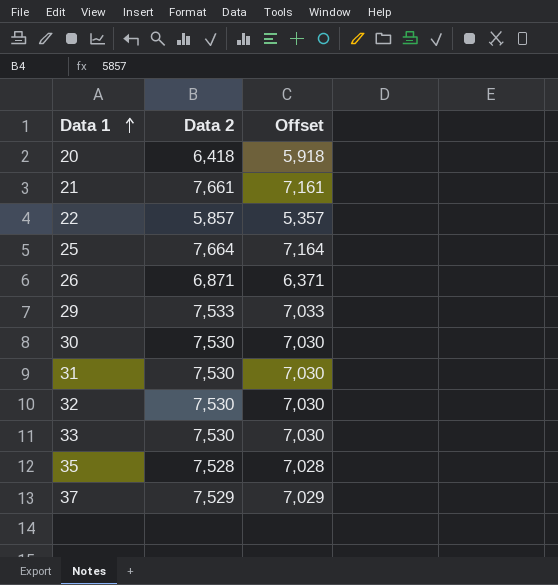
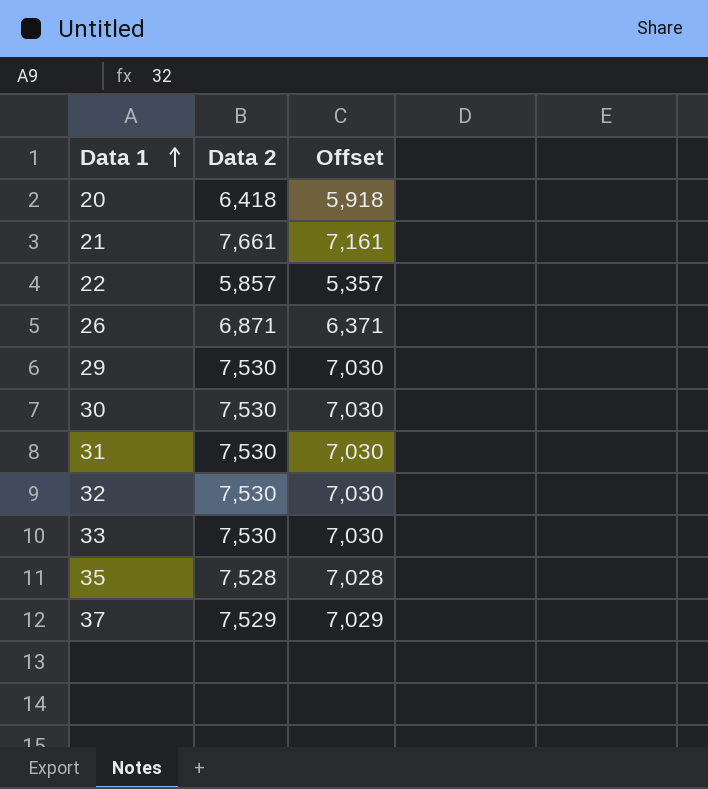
row 25: 7,664 | 7,164 -> none
29 | Data 2: 7,533 -> 7,530
29 | Offset: 7,033 -> 7,030

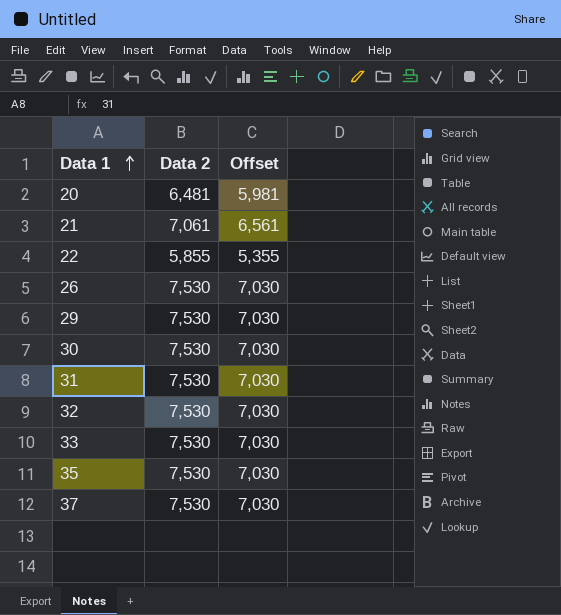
20 | Data 2: 6,418 -> 6,481
20 | Offset: 5,918 -> 5,981
21 | Data 2: 7,661 -> 7,061
21 | Offset: 7,161 -> 6,561
22 | Data 2: 5,857 -> 5,855
22 | Offset: 5,357 -> 5,355
26 | Data 2: 6,871 -> 7,530
26 | Offset: 6,371 -> 7,030
35 | Data 2: 7,528 -> 7,530
35 | Offset: 7,028 -> 7,030
37 | Data 2: 7,529 -> 7,530
37 | Offset: 7,029 -> 7,030

